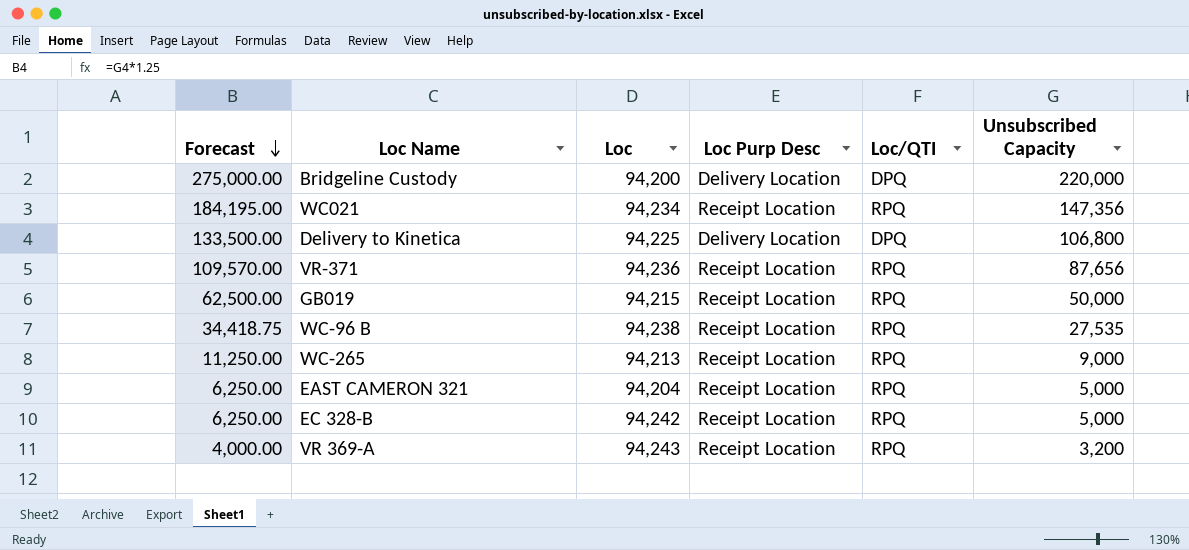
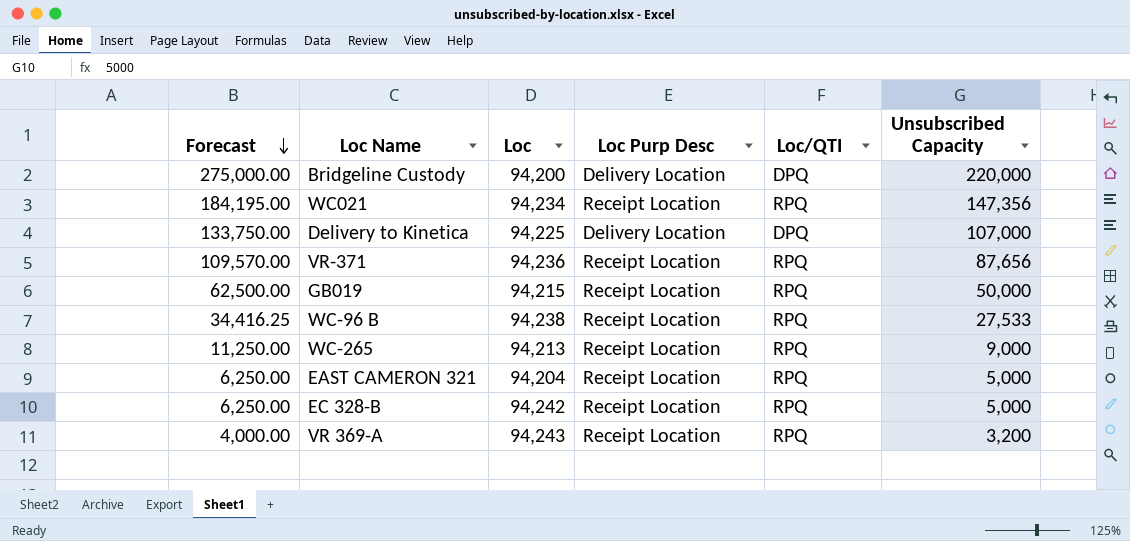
Delivery to Kinetica | Forecast: 133,500.00 -> 133,750.00
Delivery to Kinetica | Unsubscribed Capacity: 106,800 -> 107,000
WC-96 B | Forecast: 34,418.75 -> 34,416.25
WC-96 B | Unsubscribed Capacity: 27,535 -> 27,533

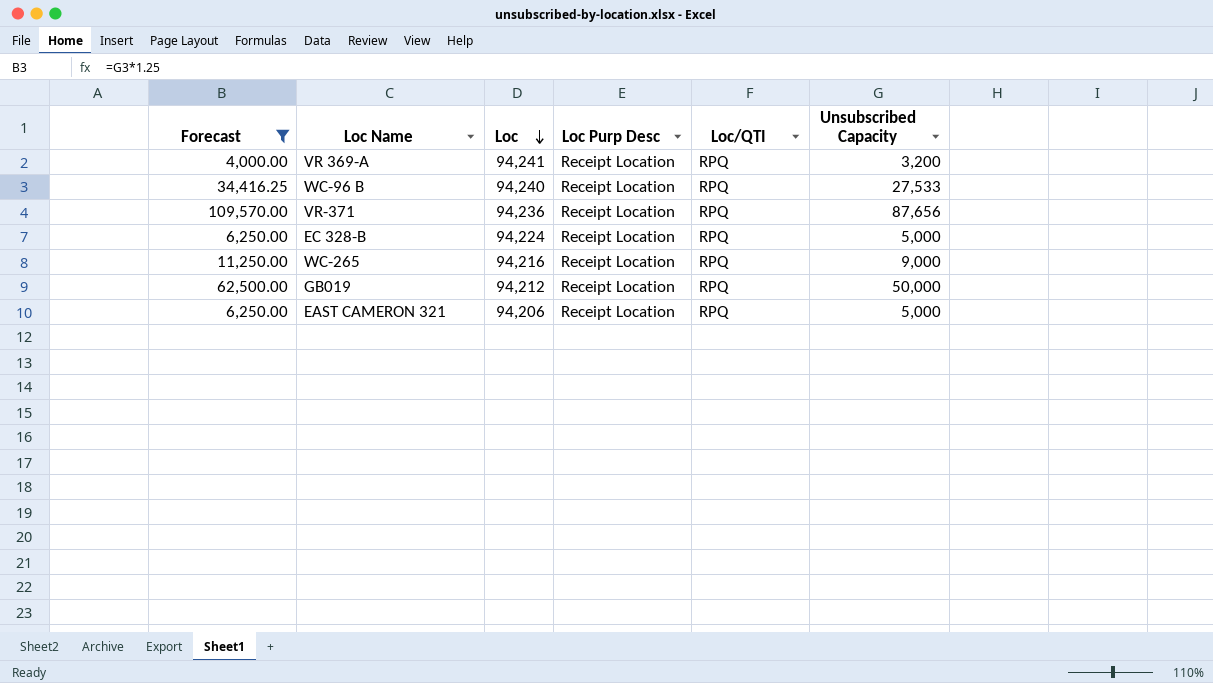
filter: none -> Forecast <= 109,570.00
row order: Forecast descending -> Loc descending
VR 369-A | Loc: 94,243 -> 94,241
WC-96 B | Loc: 94,238 -> 94,240
EC 328-B | Loc: 94,242 -> 94,224
WC-265 | Loc: 94,213 -> 94,216
GB019 | Loc: 94,215 -> 94,212
EAST CAMERON 321 | Loc: 94,204 -> 94,206

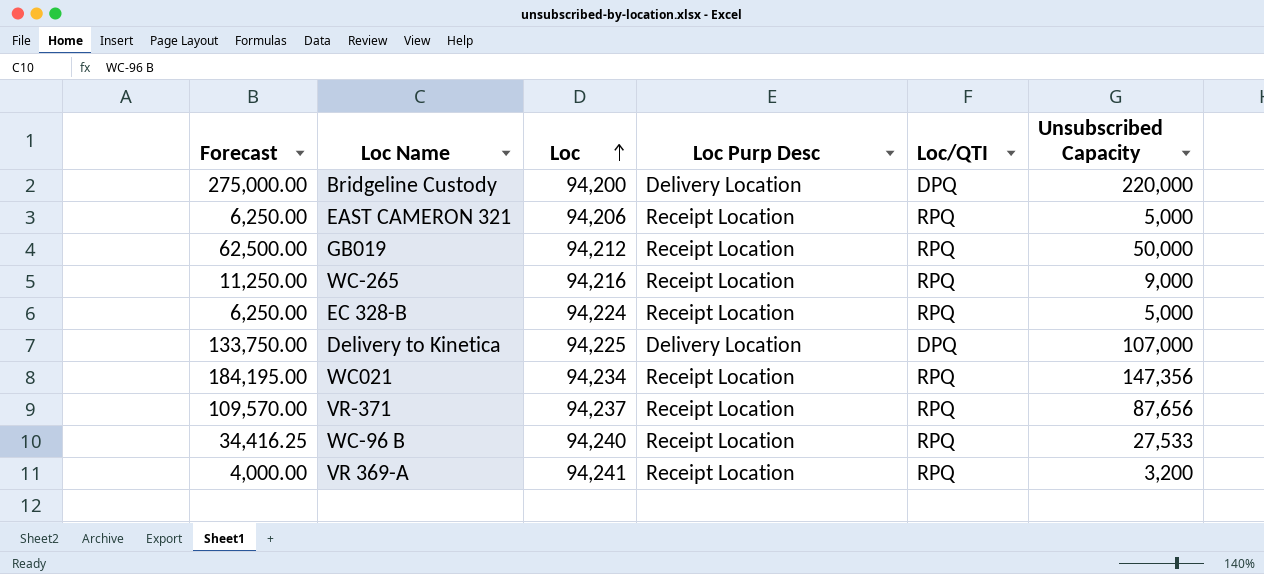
filter: Forecast <= 109,570.00 -> none
row order: Loc descending -> Loc ascending
VR-371 | Loc: 94,236 -> 94,237

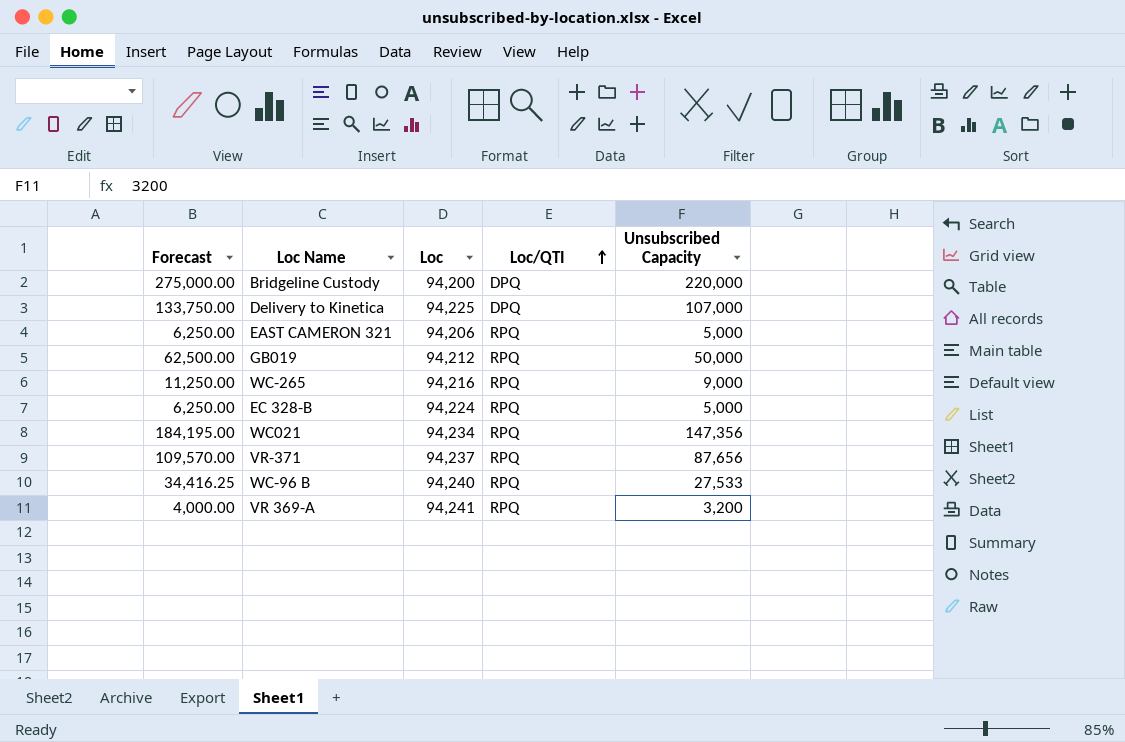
row order: Loc ascending -> Loc/QTI ascending
column Loc Purp Desc | position: 4 -> none

